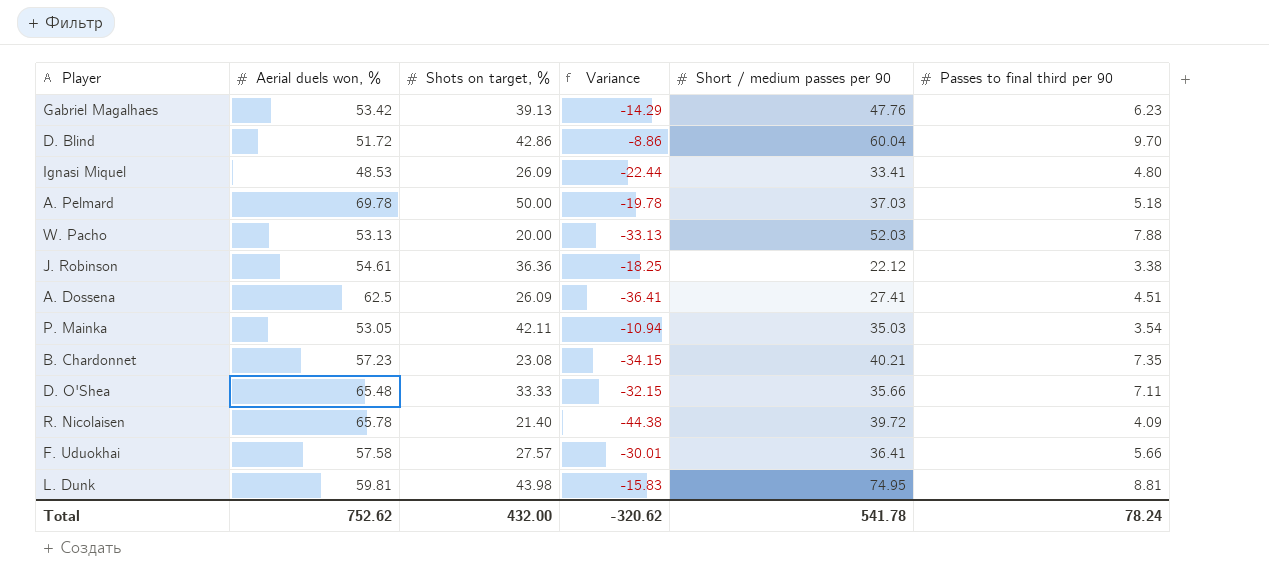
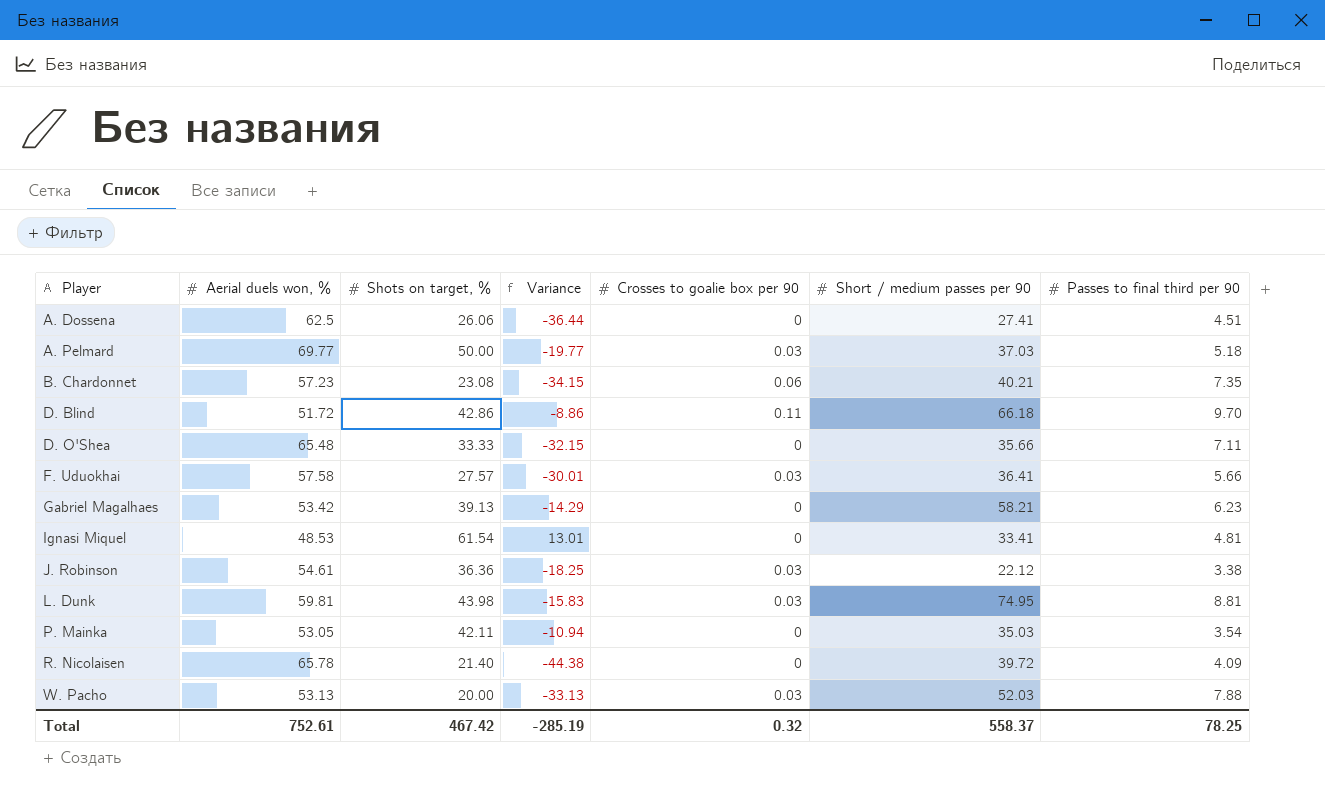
row order: none -> Player ascending
column Crosses to goalie box per 90 | position: none -> 5
A. Dossena | Shots on target, %: 26.09 -> 26.06
A. Dossena | Variance: -36.41 -> -36.44
A. Pelmard | Aerial duels won, %: 69.78 -> 69.77
A. Pelmard | Variance: -19.78 -> -19.77
D. Blind | Short / medium passes per 90: 60.04 -> 66.18
Gabriel Magalhaes | Short / medium passes per 90: 47.76 -> 58.21
Ignasi Miquel | Shots on target, %: 26.09 -> 61.54
Ignasi Miquel | Variance: -22.44 -> 13.01
Ignasi Miquel | Passes to final third per 90: 4.80 -> 4.81
Total | Aerial duels won, %: 752.62 -> 752.61
Total | Shots on target, %: 432.00 -> 467.42
Total | Variance: -320.62 -> -285.19
Total | Short / medium passes per 90: 541.78 -> 558.37
Total | Passes to final third per 90: 78.24 -> 78.25

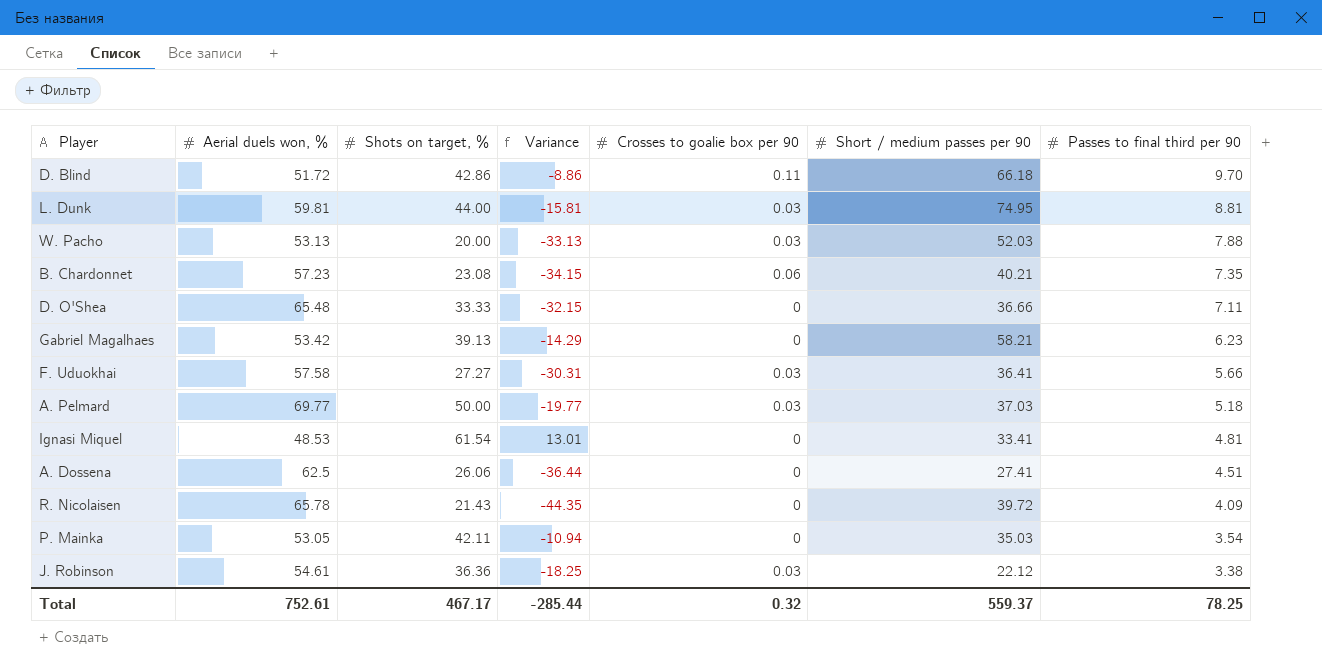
row order: Player ascending -> Passes to final third per 90 descending
L. Dunk | Shots on target, %: 43.98 -> 44.00
L. Dunk | Variance: -15.83 -> -15.81
D. O'Shea | Short / medium passes per 90: 35.66 -> 36.66
F. Uduokhai | Shots on target, %: 27.57 -> 27.27
F. Uduokhai | Variance: -30.01 -> -30.31
R. Nicolaisen | Shots on target, %: 21.40 -> 21.43
R. Nicolaisen | Variance: -44.38 -> -44.35
Total | Shots on target, %: 467.42 -> 467.17
Total | Variance: -285.19 -> -285.44
Total | Short / medium passes per 90: 558.37 -> 559.37

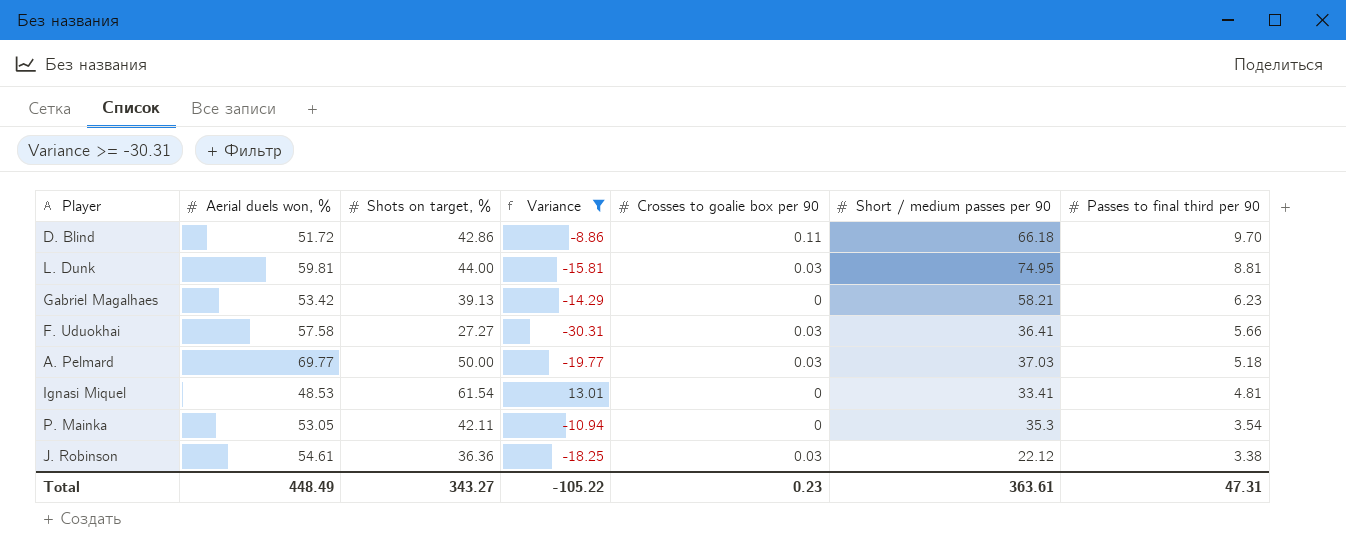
filter: none -> Variance >= -30.31
P. Mainka | Short / medium passes per 90: 35.03 -> 35.3
Total | Aerial duels won, %: 752.61 -> 448.49
Total | Shots on target, %: 467.17 -> 343.27
Total | Variance: -285.44 -> -105.22
Total | Crosses to goalie box per 90: 0.32 -> 0.23
Total | Short / medium passes per 90: 559.37 -> 363.61
Total | Passes to final third per 90: 78.25 -> 47.31

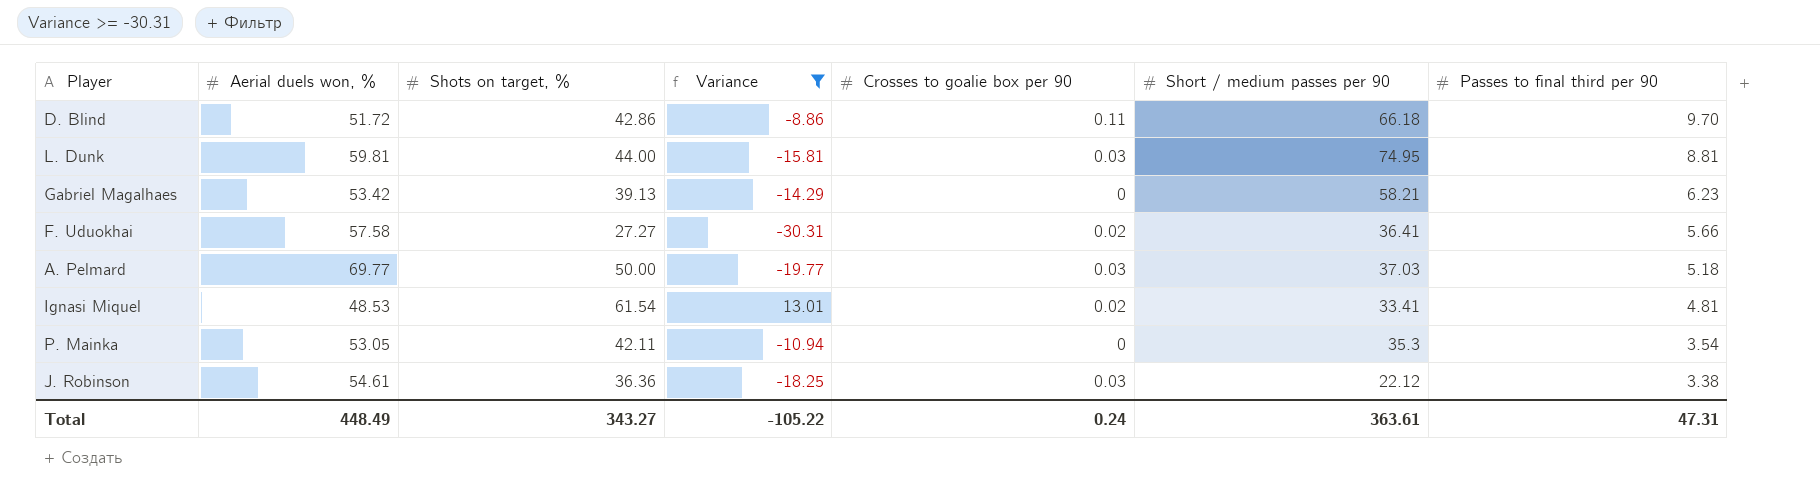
F. Uduokhai | Crosses to goalie box per 90: 0.03 -> 0.02
Ignasi Miquel | Crosses to goalie box per 90: 0 -> 0.02
Total | Crosses to goalie box per 90: 0.23 -> 0.24

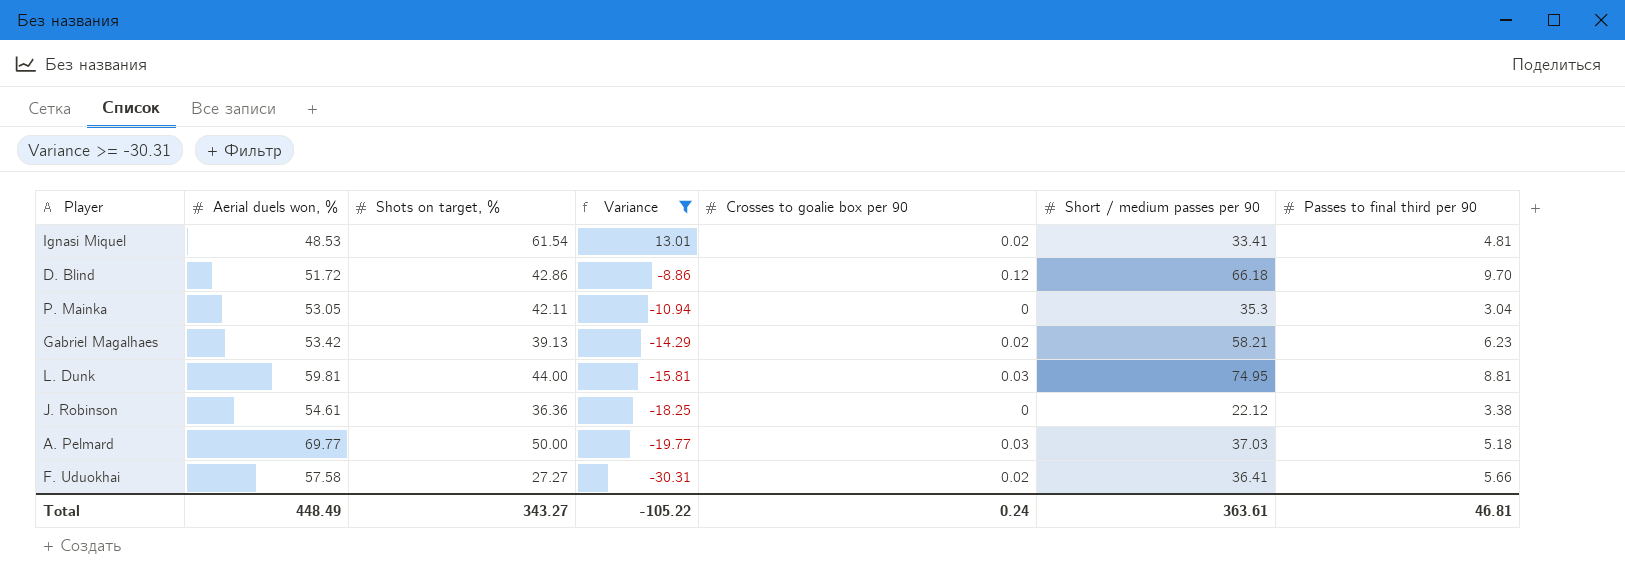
row order: Passes to final third per 90 descending -> Variance descending
D. Blind | Crosses to goalie box per 90: 0.11 -> 0.12
P. Mainka | Passes to final third per 90: 3.54 -> 3.04
Gabriel Magalhaes | Crosses to goalie box per 90: 0 -> 0.02
J. Robinson | Crosses to goalie box per 90: 0.03 -> 0
Total | Passes to final third per 90: 47.31 -> 46.81

